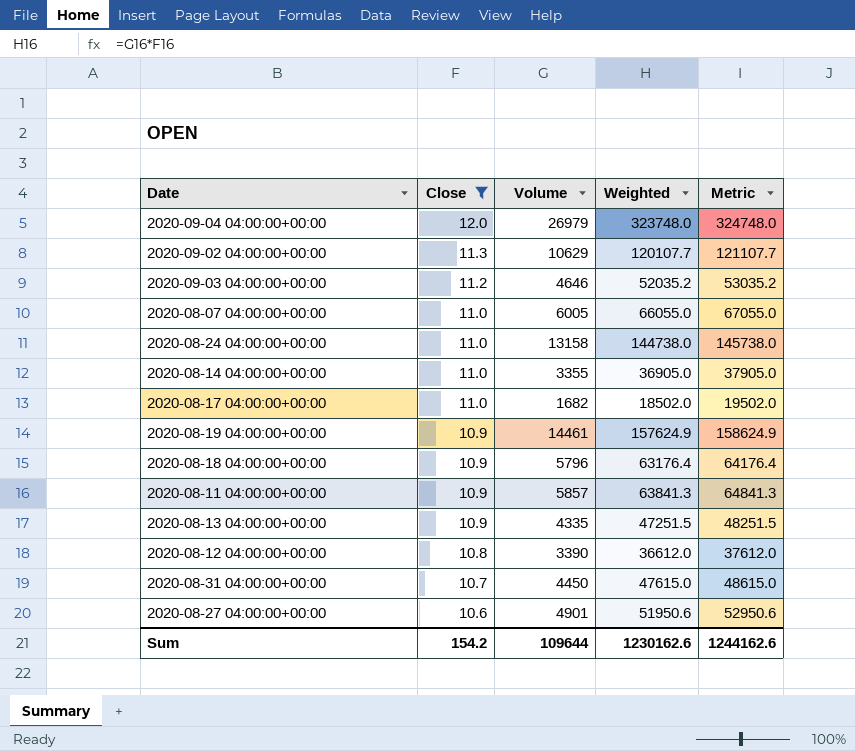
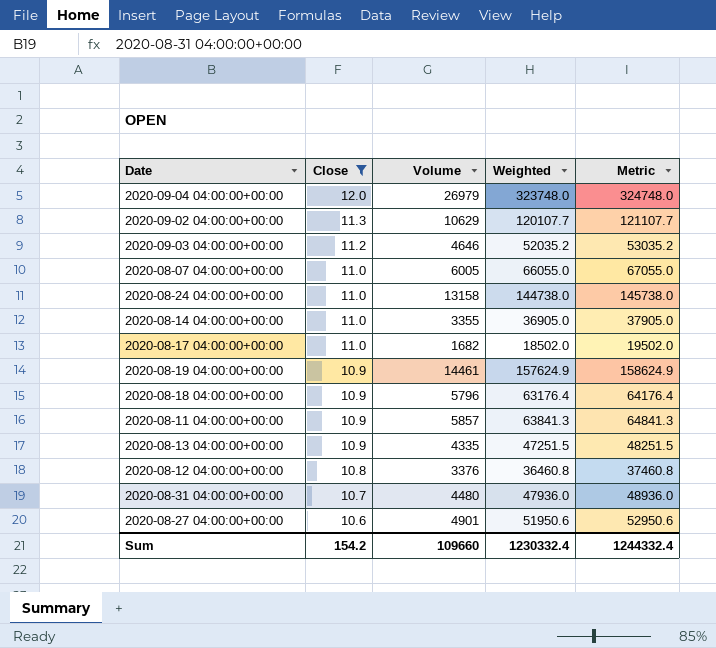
2020-08-12 04:00:00+00:00 | Volume: 3390 -> 3376
2020-08-12 04:00:00+00:00 | Weighted: 36612.0 -> 36460.8
2020-08-12 04:00:00+00:00 | Metric: 37612.0 -> 37460.8
2020-08-31 04:00:00+00:00 | Volume: 4450 -> 4480
2020-08-31 04:00:00+00:00 | Weighted: 47615.0 -> 47936.0
2020-08-31 04:00:00+00:00 | Metric: 48615.0 -> 48936.0
Sum | Volume: 109644 -> 109660
Sum | Weighted: 1230162.6 -> 1230332.4
Sum | Metric: 1244162.6 -> 1244332.4

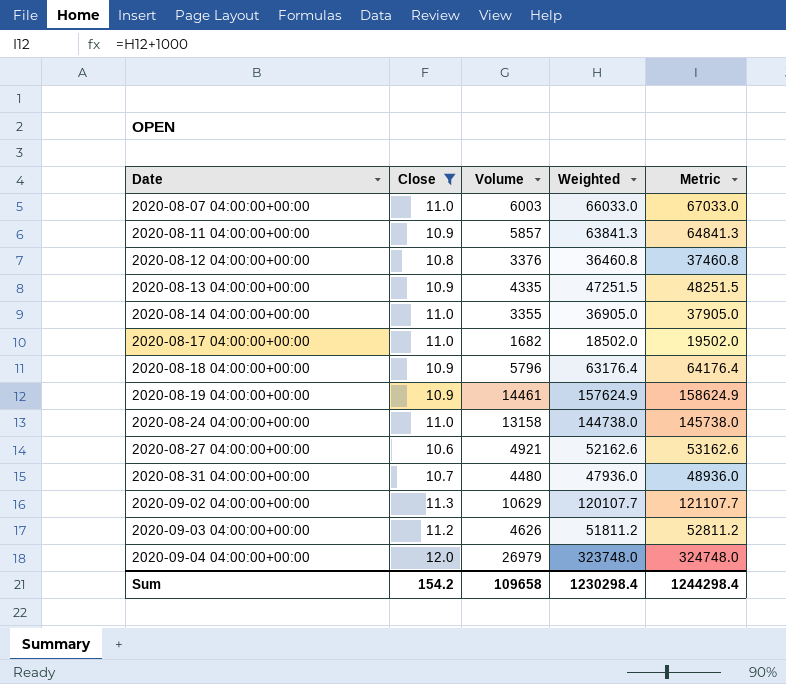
row order: Close descending -> Date ascending
2020-08-07 04:00:00+00:00 | Volume: 6005 -> 6003
2020-08-07 04:00:00+00:00 | Weighted: 66055.0 -> 66033.0
2020-08-07 04:00:00+00:00 | Metric: 67055.0 -> 67033.0
2020-08-27 04:00:00+00:00 | Volume: 4901 -> 4921
2020-08-27 04:00:00+00:00 | Weighted: 51950.6 -> 52162.6
2020-08-27 04:00:00+00:00 | Metric: 52950.6 -> 53162.6
2020-09-03 04:00:00+00:00 | Volume: 4646 -> 4626
2020-09-03 04:00:00+00:00 | Weighted: 52035.2 -> 51811.2
2020-09-03 04:00:00+00:00 | Metric: 53035.2 -> 52811.2
Sum | Volume: 109660 -> 109658
Sum | Weighted: 1230332.4 -> 1230298.4
Sum | Metric: 1244332.4 -> 1244298.4

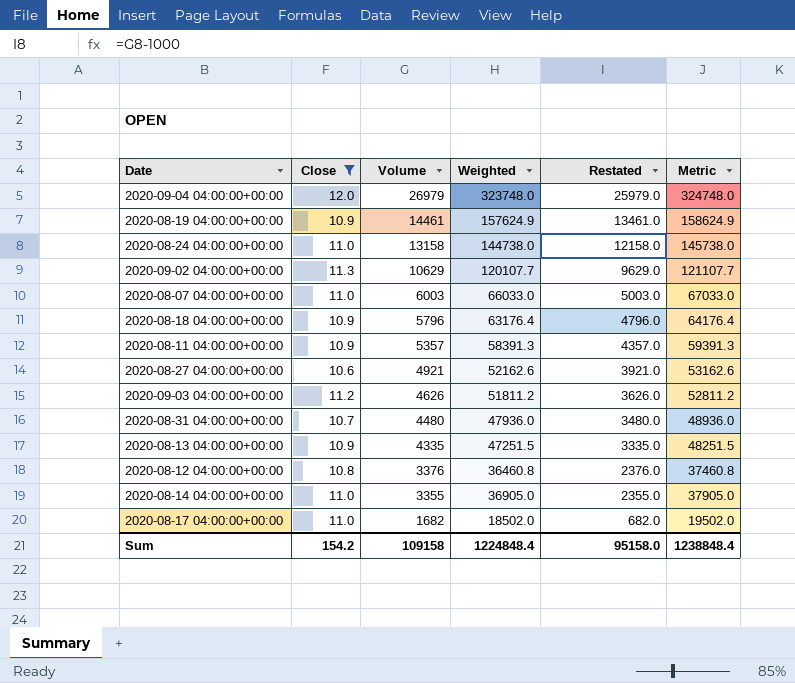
row order: Date ascending -> Volume descending
column Restated | formula: none -> [Volume] - 1000
2020-08-11 04:00:00+00:00 | Volume: 5857 -> 5357
2020-08-11 04:00:00+00:00 | Weighted: 63841.3 -> 58391.3
2020-08-11 04:00:00+00:00 | Metric: 64841.3 -> 59391.3
Sum | Volume: 109658 -> 109158
Sum | Weighted: 1230298.4 -> 1224848.4
Sum | Metric: 1244298.4 -> 1238848.4

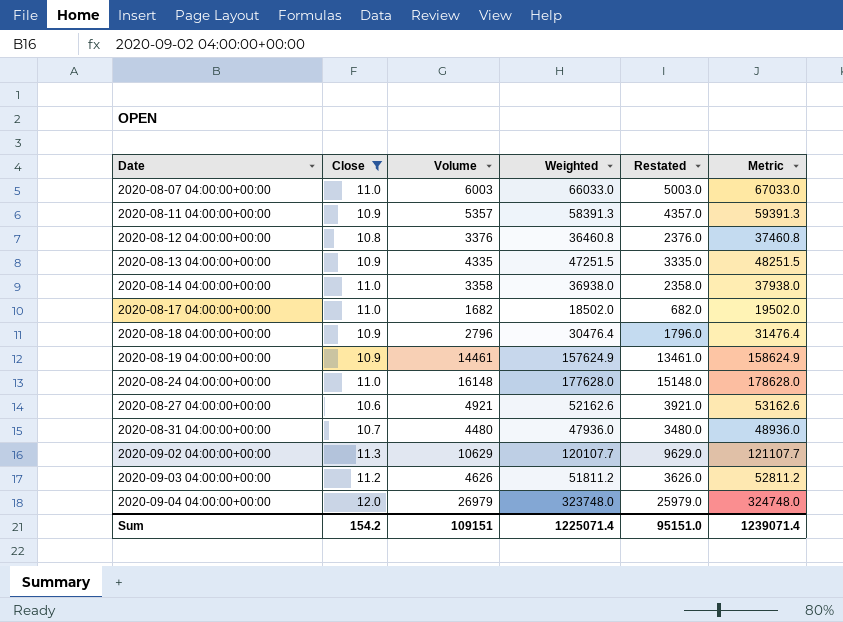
row order: Volume descending -> Date ascending
2020-08-14 04:00:00+00:00 | Volume: 3355 -> 3358
2020-08-14 04:00:00+00:00 | Weighted: 36905.0 -> 36938.0
2020-08-14 04:00:00+00:00 | Restated: 2355.0 -> 2358.0
2020-08-14 04:00:00+00:00 | Metric: 37905.0 -> 37938.0
2020-08-18 04:00:00+00:00 | Volume: 5796 -> 2796
2020-08-18 04:00:00+00:00 | Weighted: 63176.4 -> 30476.4
2020-08-18 04:00:00+00:00 | Restated: 4796.0 -> 1796.0
2020-08-18 04:00:00+00:00 | Metric: 64176.4 -> 31476.4
2020-08-24 04:00:00+00:00 | Volume: 13158 -> 16148
2020-08-24 04:00:00+00:00 | Weighted: 144738.0 -> 177628.0
2020-08-24 04:00:00+00:00 | Restated: 12158.0 -> 15148.0
2020-08-24 04:00:00+00:00 | Metric: 145738.0 -> 178628.0
Sum | Volume: 109158 -> 109151
Sum | Weighted: 1224848.4 -> 1225071.4
Sum | Restated: 95158.0 -> 95151.0
Sum | Metric: 1238848.4 -> 1239071.4

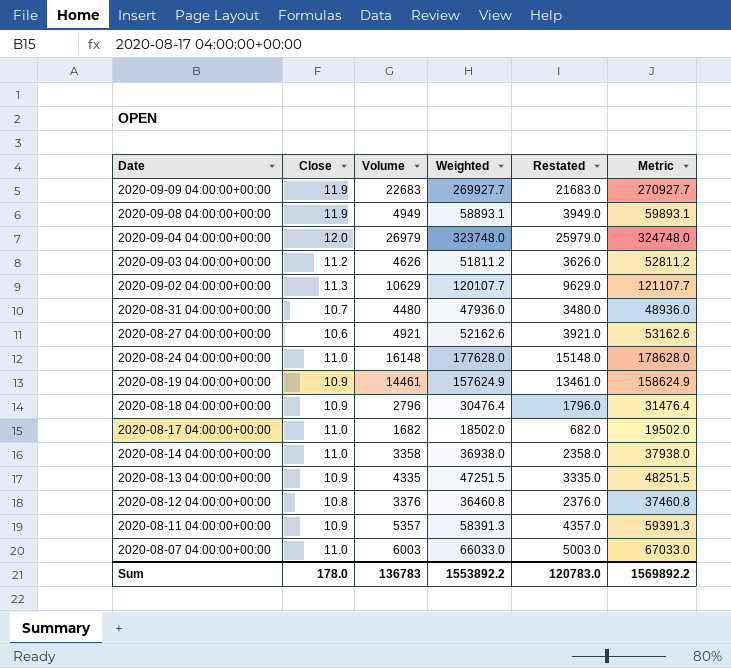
filter: Close != 11.9 -> none
row order: Date ascending -> Date descending
Sum | Close: 154.2 -> 178.0
Sum | Volume: 109151 -> 136783
Sum | Weighted: 1225071.4 -> 1553892.2
Sum | Restated: 95151.0 -> 120783.0
Sum | Metric: 1239071.4 -> 1569892.2

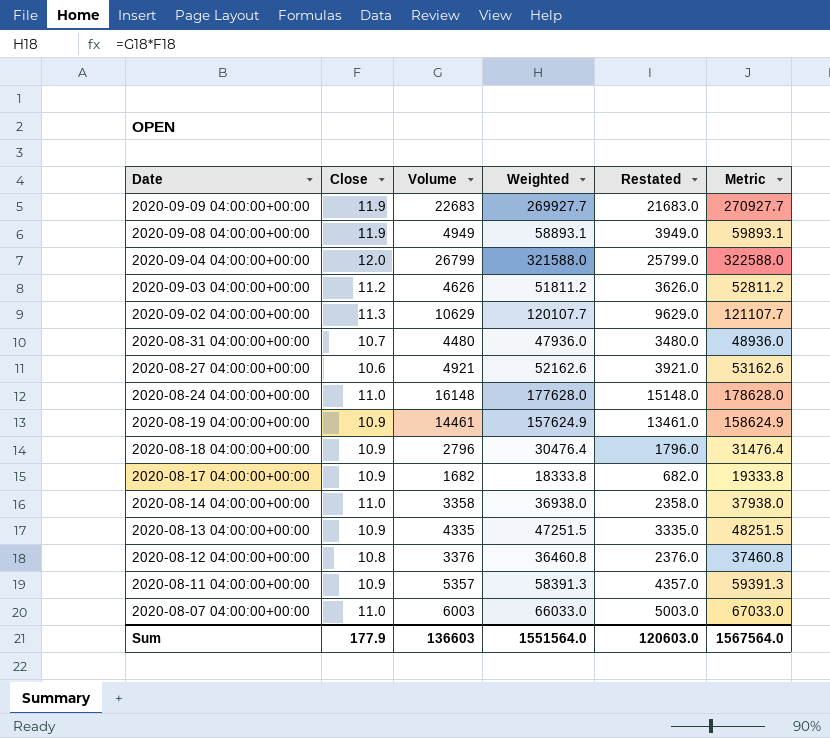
2020-09-04 04:00:00+00:00 | Volume: 26979 -> 26799
2020-09-04 04:00:00+00:00 | Weighted: 323748.0 -> 321588.0
2020-09-04 04:00:00+00:00 | Restated: 25979.0 -> 25799.0
2020-09-04 04:00:00+00:00 | Metric: 324748.0 -> 322588.0
2020-08-17 04:00:00+00:00 | Close: 11.0 -> 10.9
2020-08-17 04:00:00+00:00 | Weighted: 18502.0 -> 18333.8
2020-08-17 04:00:00+00:00 | Metric: 19502.0 -> 19333.8
Sum | Close: 178.0 -> 177.9
Sum | Volume: 136783 -> 136603
Sum | Weighted: 1553892.2 -> 1551564.0
Sum | Restated: 120783.0 -> 120603.0
Sum | Metric: 1569892.2 -> 1567564.0

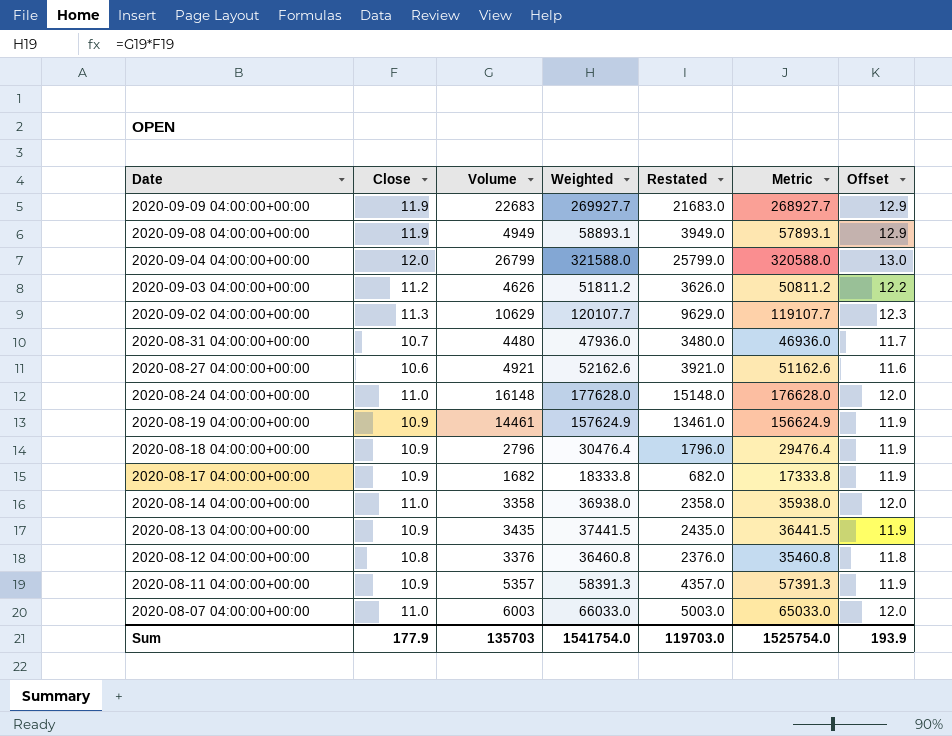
column Metric | formula: [Weighted] + 1000 -> [Weighted] - 1000
column Offset | formula: none -> [Close] + 1
2020-08-13 04:00:00+00:00 | Volume: 4335 -> 3435
2020-08-13 04:00:00+00:00 | Weighted: 47251.5 -> 37441.5
2020-08-13 04:00:00+00:00 | Restated: 3335.0 -> 2435.0
Sum | Volume: 136603 -> 135703
Sum | Weighted: 1551564.0 -> 1541754.0
Sum | Restated: 120603.0 -> 119703.0
Sum | Metric: 1567564.0 -> 1525754.0

